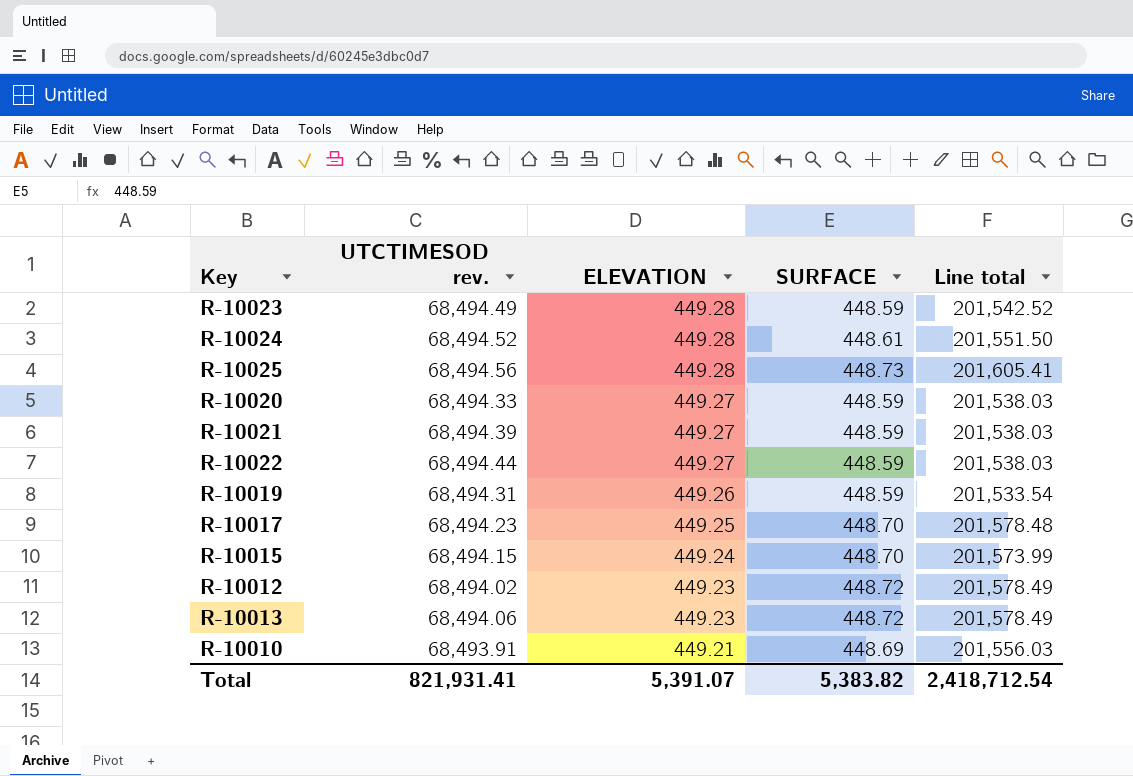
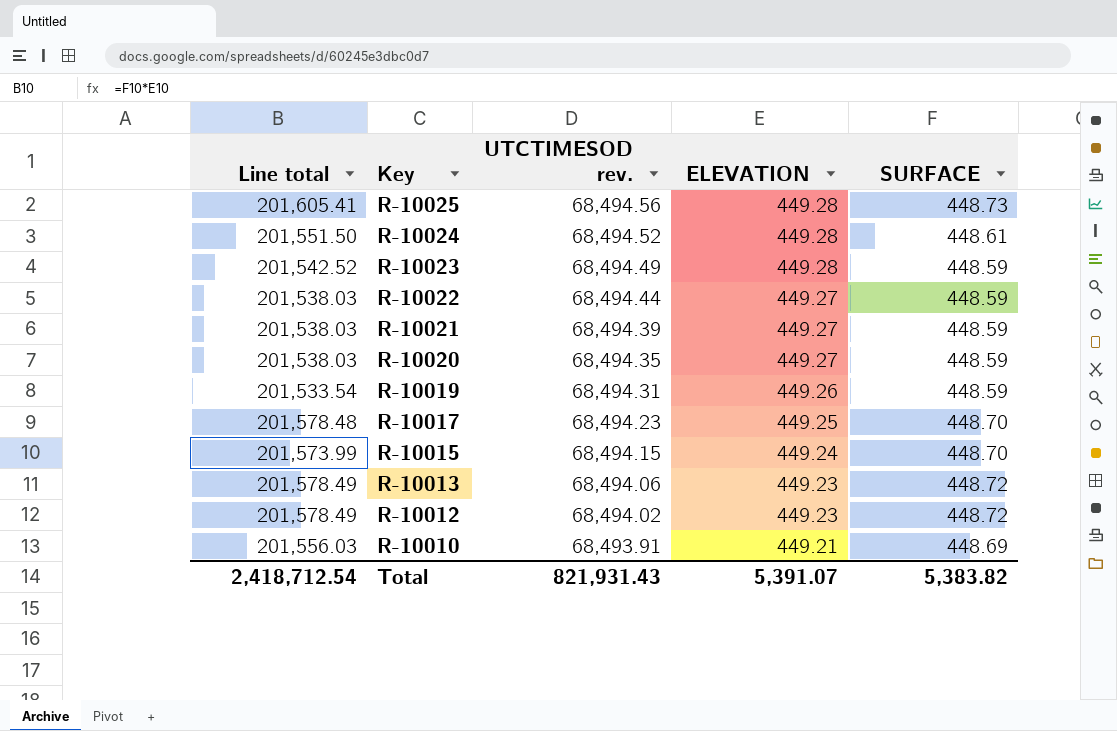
row order: ELEVATION descending -> Key descending
column Line total | position: 5 -> 1
R-10020 | UTCTIMESOD rev.: 68,494.33 -> 68,494.35
Total | UTCTIMESOD rev.: 821,931.41 -> 821,931.43

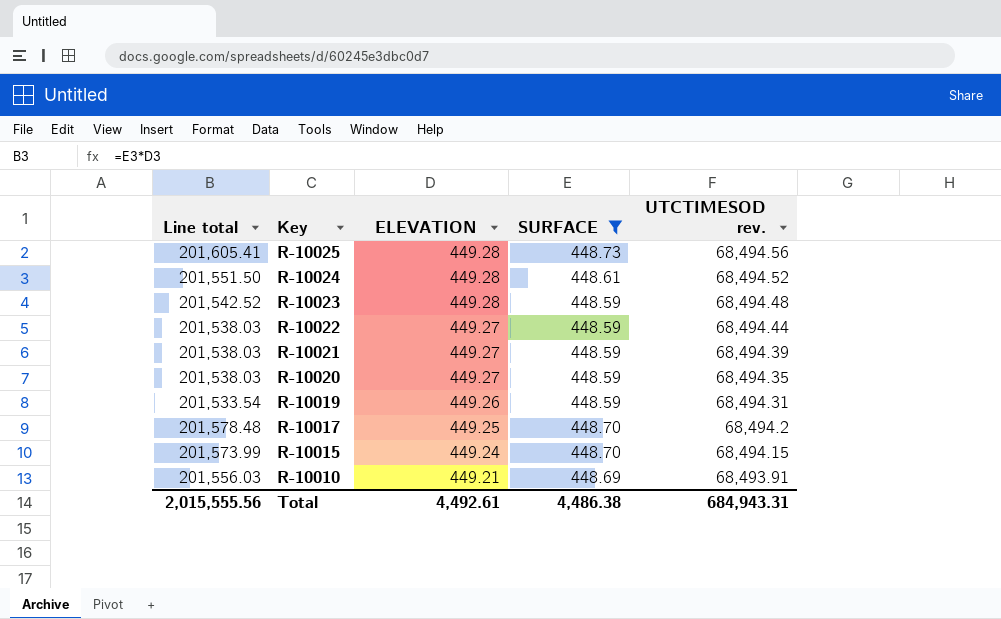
filter: none -> SURFACE != 448.72
column UTCTIMESOD rev. | position: 3 -> 5
R-10023 | UTCTIMESOD rev.: 68,494.49 -> 68,494.48
R-10017 | UTCTIMESOD rev.: 68,494.23 -> 68,494.2
Total | Line total: 2,418,712.54 -> 2,015,555.56
Total | ELEVATION: 5,391.07 -> 4,492.61
Total | SURFACE: 5,383.82 -> 4,486.38
Total | UTCTIMESOD rev.: 821,931.43 -> 684,943.31

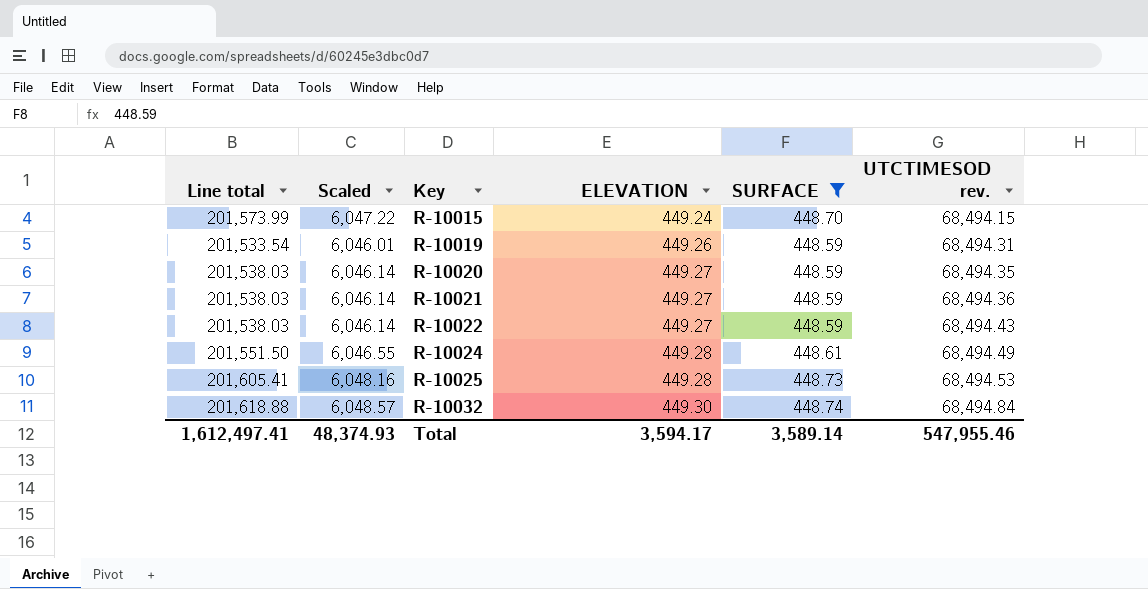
row order: Key descending -> Key ascending
column Scaled | formula: none -> [Line total] * 0.03
row R-10023: 201,542.52 | 449.28 | 448.59 | 68,494.48 -> none
row R-10017: 201,578.48 | 449.25 | 448.70 | 68,494.2 -> none
row R-10010: 201,556.03 | 449.21 | 448.69 | 68,493.91 -> none
R-10021 | UTCTIMESOD rev.: 68,494.39 -> 68,494.36
R-10022 | UTCTIMESOD rev.: 68,494.44 -> 68,494.43
R-10024 | UTCTIMESOD rev.: 68,494.52 -> 68,494.49
R-10025 | UTCTIMESOD rev.: 68,494.56 -> 68,494.53
row R-10032: none -> 201,618.88 | 6,048.57 | 449.30 | 448.74 | 68,494.84
Total | Line total: 2,015,555.56 -> 1,612,497.41
Total | ELEVATION: 4,492.61 -> 3,594.17
Total | SURFACE: 4,486.38 -> 3,589.14
Total | UTCTIMESOD rev.: 684,943.31 -> 547,955.46

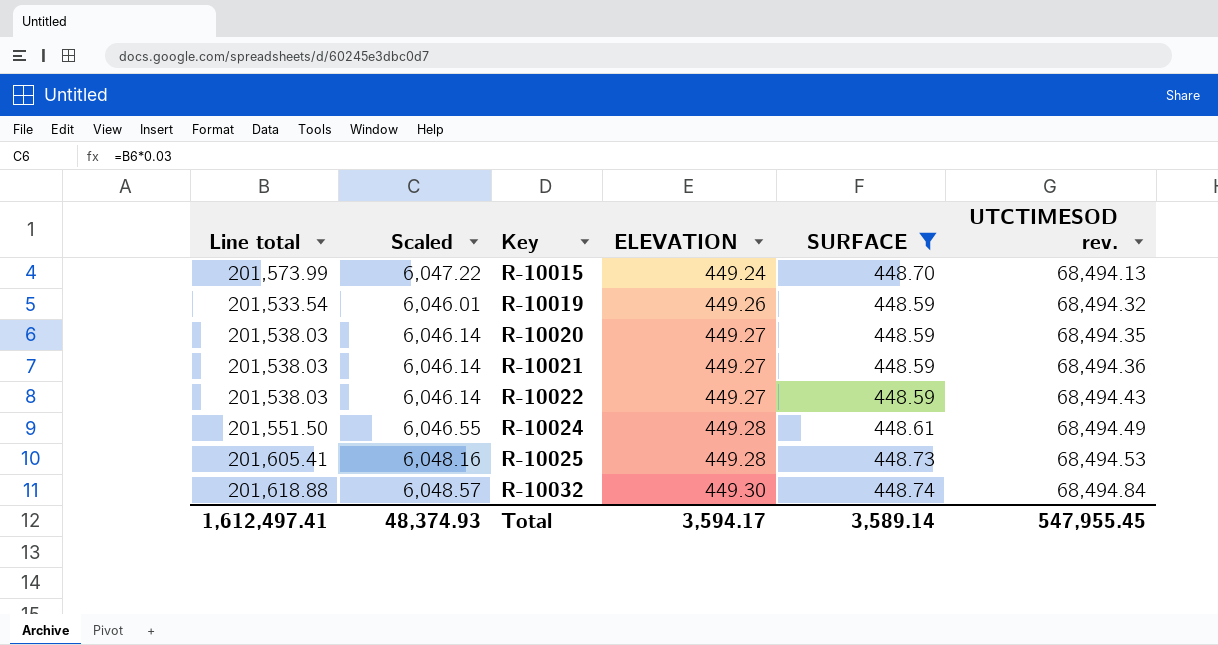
R-10015 | UTCTIMESOD rev.: 68,494.15 -> 68,494.13
R-10019 | UTCTIMESOD rev.: 68,494.31 -> 68,494.32
Total | UTCTIMESOD rev.: 547,955.46 -> 547,955.45

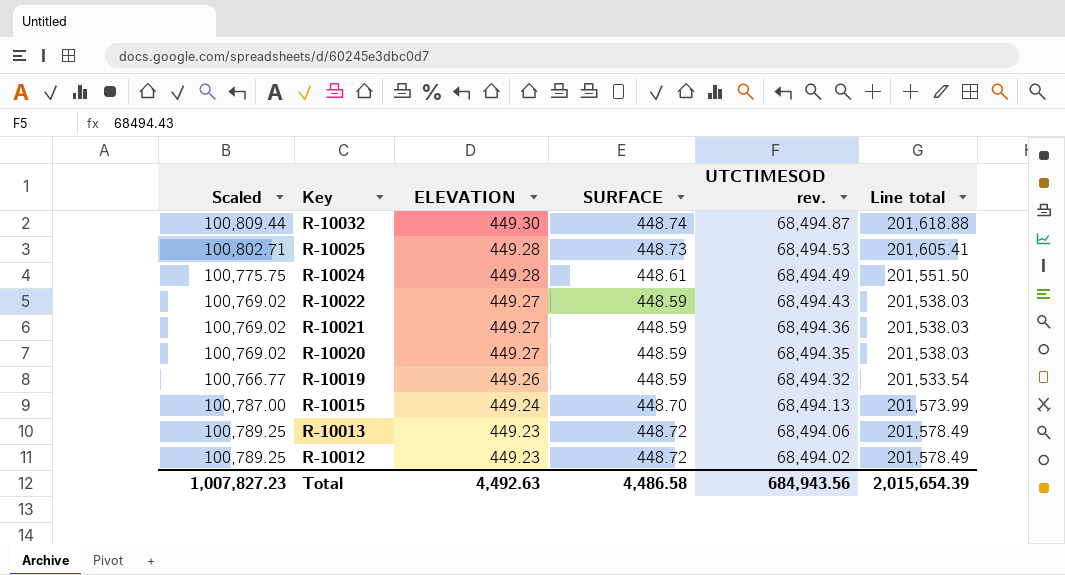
filter: SURFACE != 448.72 -> none
row order: Key ascending -> Key descending
column Scaled | formula: [Line total] * 0.03 -> [Line total] * 0.5
column Line total | position: 1 -> 6
R-10032 | UTCTIMESOD rev.: 68,494.84 -> 68,494.87
Total | Scaled: 48,374.93 -> 1,007,827.23
Total | ELEVATION: 3,594.17 -> 4,492.63
Total | SURFACE: 3,589.14 -> 4,486.58
Total | UTCTIMESOD rev.: 547,955.45 -> 684,943.56
Total | Line total: 1,612,497.41 -> 2,015,654.39

